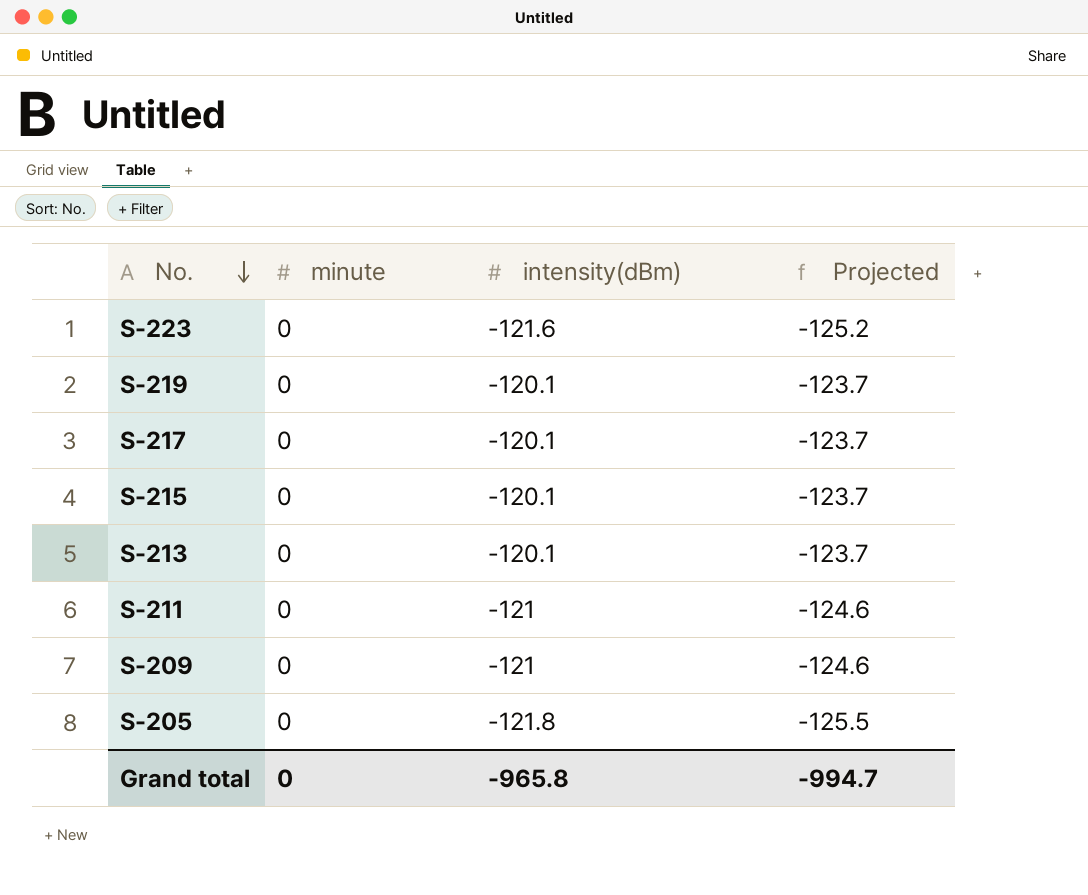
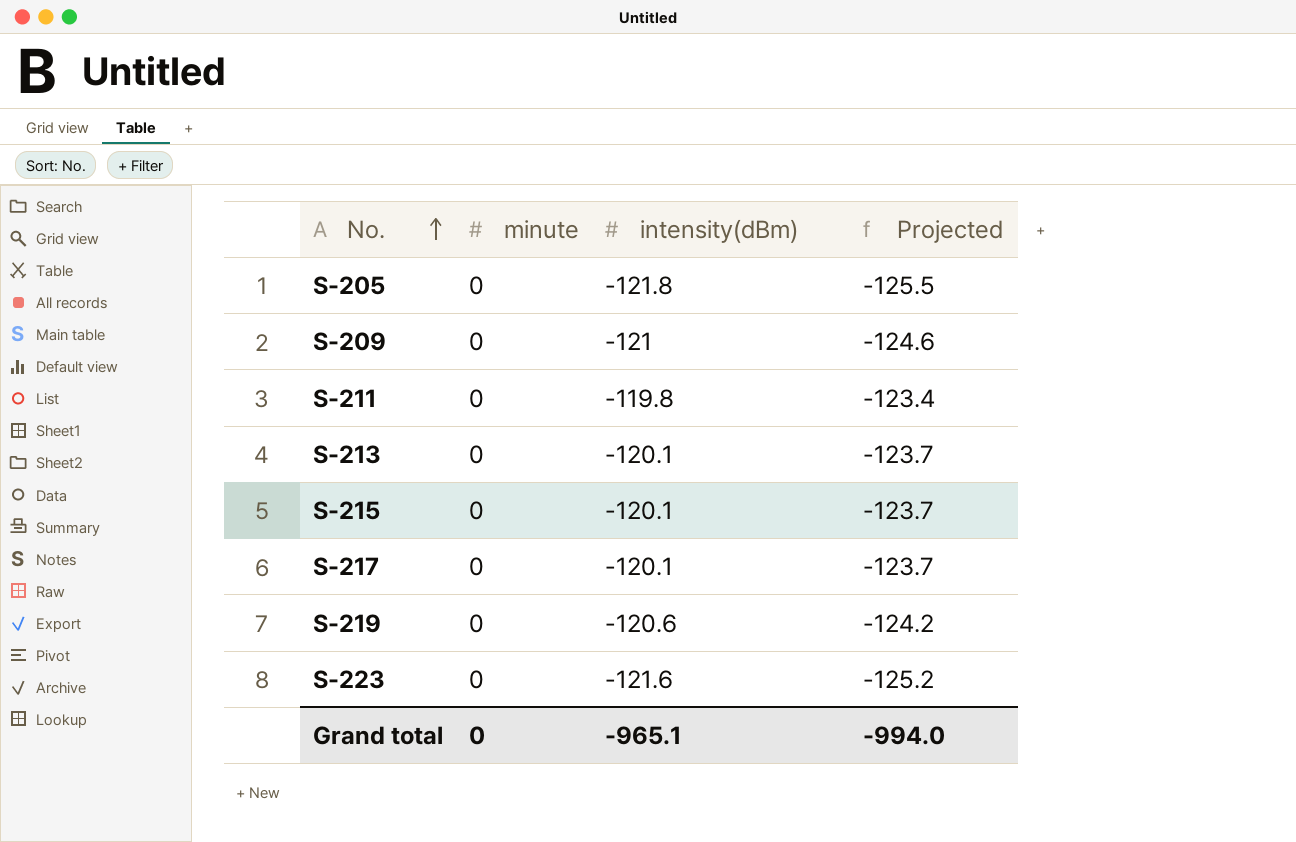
row order: No. descending -> No. ascending
S-211 | intensity(dBm): -121 -> -119.8
S-211 | Projected: -124.6 -> -123.4
S-219 | intensity(dBm): -120.1 -> -120.6
S-219 | Projected: -123.7 -> -124.2
Grand total | intensity(dBm): -965.8 -> -965.1
Grand total | Projected: -994.7 -> -994.0

